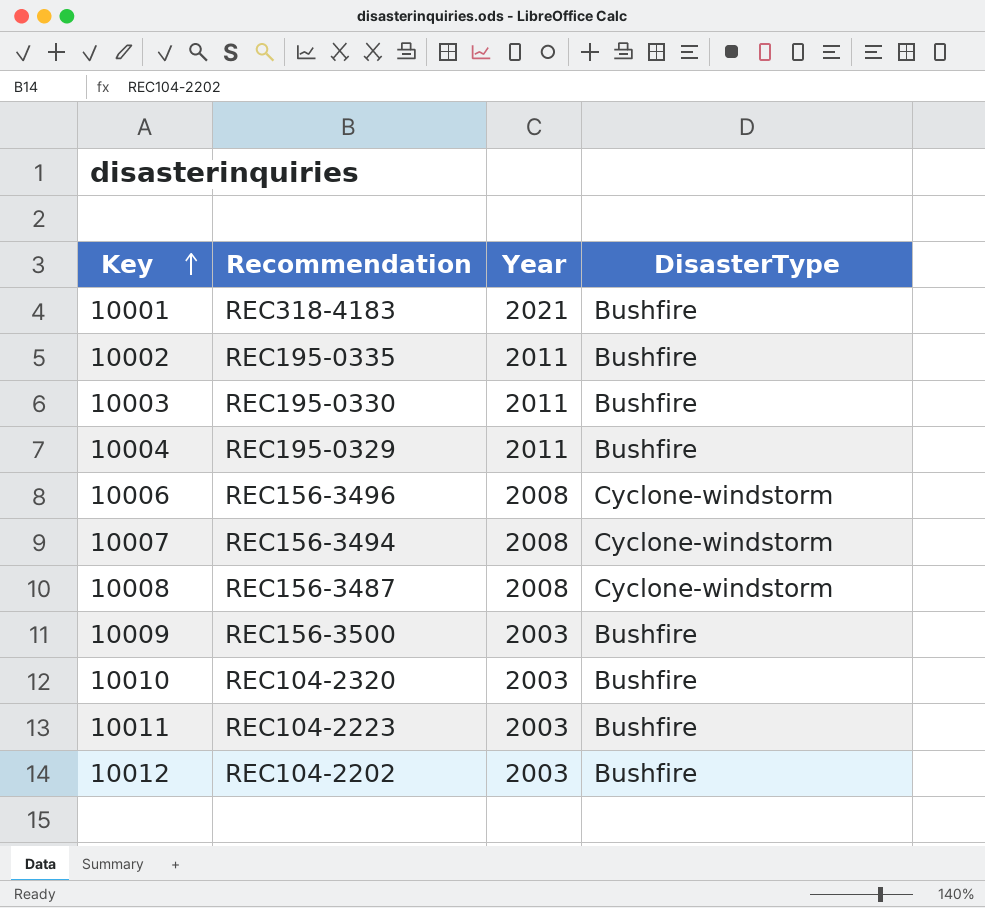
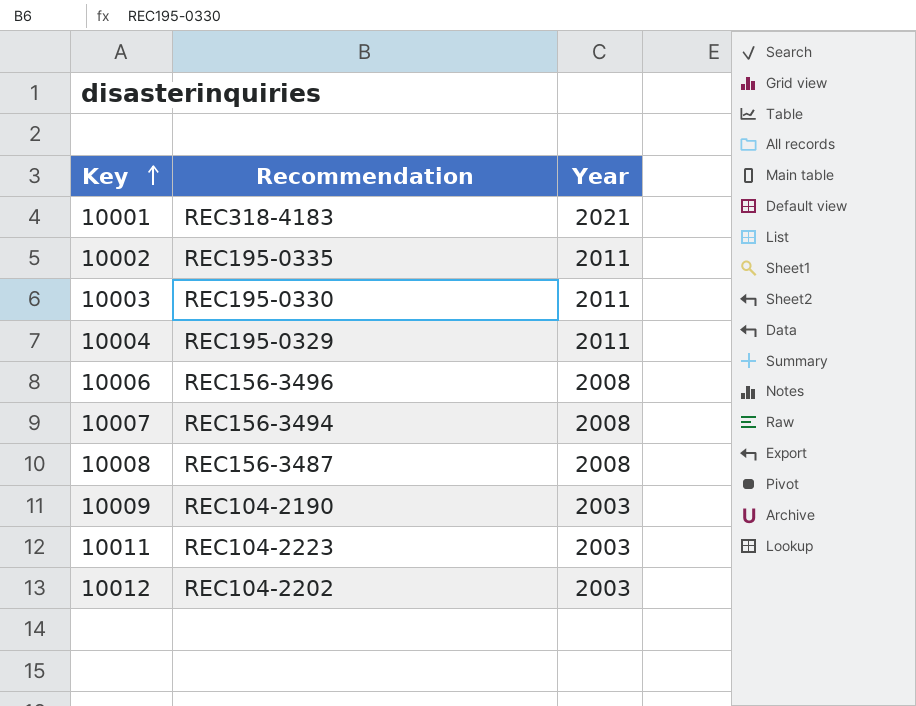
column DisasterType | position: 4 -> none
row 10010: REC104-2320 | 2003 | Bushfire -> none
10009 | Recommendation: REC156-3500 -> REC104-2190

